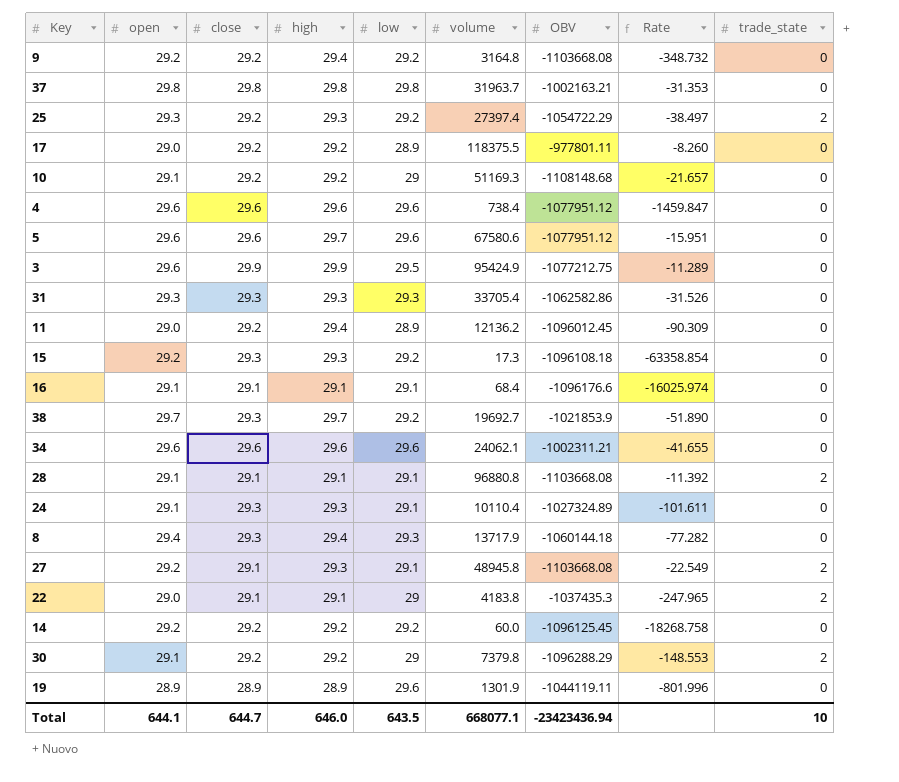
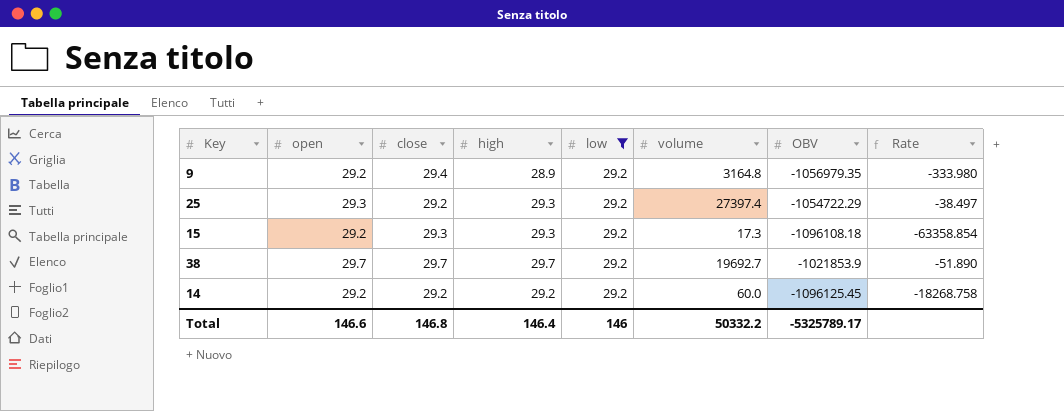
filter: none -> low = 29.2
column trade_state | position: 9 -> none
9 | close: 29.2 -> 29.4
9 | high: 29.4 -> 28.9
9 | OBV: -1103668.08 -> -1056979.35
9 | Rate: -348.732 -> -333.980
38 | close: 29.3 -> 29.7
Total | open: 644.1 -> 146.6
Total | close: 644.7 -> 146.8
Total | high: 646.0 -> 146.4
Total | low: 643.5 -> 146
Total | volume: 668077.1 -> 50332.2
Total | OBV: -23423436.94 -> -5325789.17

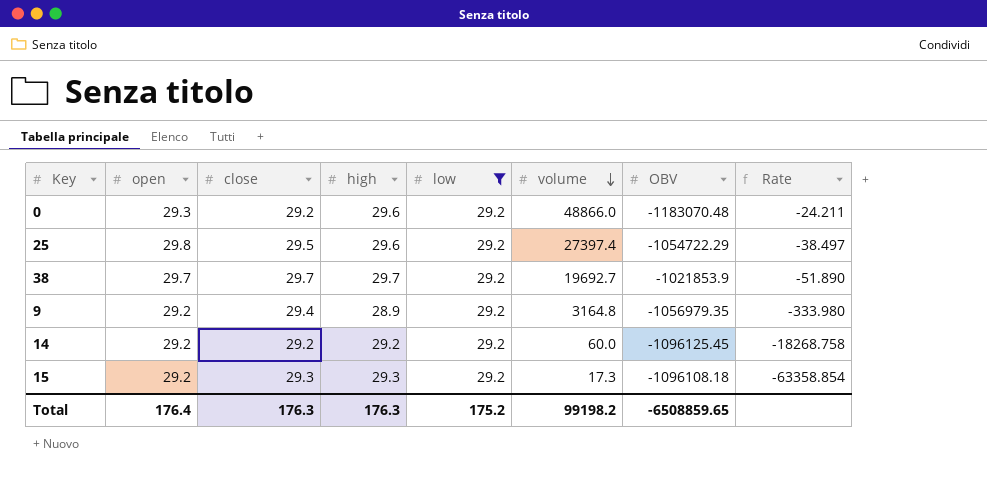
row order: none -> volume descending
row 0: none -> 29.3 | 29.2 | 29.6 | 29.2 | 48866.0 | -1183070.48 | -24.211
25 | open: 29.3 -> 29.8
25 | close: 29.2 -> 29.5
25 | high: 29.3 -> 29.6
Total | open: 146.6 -> 176.4
Total | close: 146.8 -> 176.3
Total | high: 146.4 -> 176.3
Total | low: 146 -> 175.2
Total | volume: 50332.2 -> 99198.2
Total | OBV: -5325789.17 -> -6508859.65

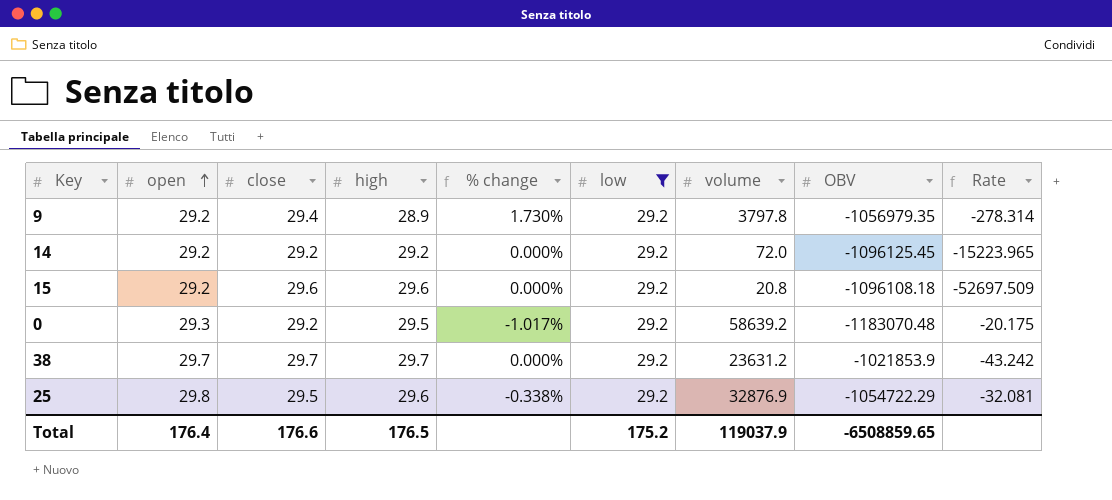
row order: volume descending -> open ascending
column % change | formula: none -> ([close] - [high]) / [high]
9 | volume: 3164.8 -> 3797.8
9 | Rate: -333.980 -> -278.314
14 | volume: 60.0 -> 72.0
14 | Rate: -18268.758 -> -15223.965
15 | close: 29.3 -> 29.6
15 | high: 29.3 -> 29.6
15 | volume: 17.3 -> 20.8
15 | Rate: -63358.854 -> -52697.509
0 | high: 29.6 -> 29.5
0 | volume: 48866.0 -> 58639.2
0 | Rate: -24.211 -> -20.175
38 | volume: 19692.7 -> 23631.2
38 | Rate: -51.890 -> -43.242
25 | volume: 27397.4 -> 32876.9
25 | Rate: -38.497 -> -32.081
Total | close: 176.3 -> 176.6
Total | high: 176.3 -> 176.5
Total | volume: 99198.2 -> 119037.9

